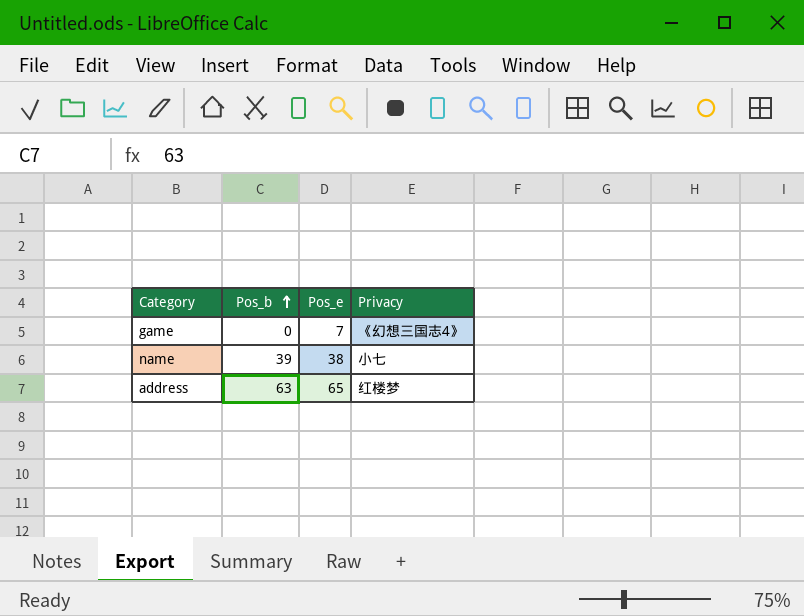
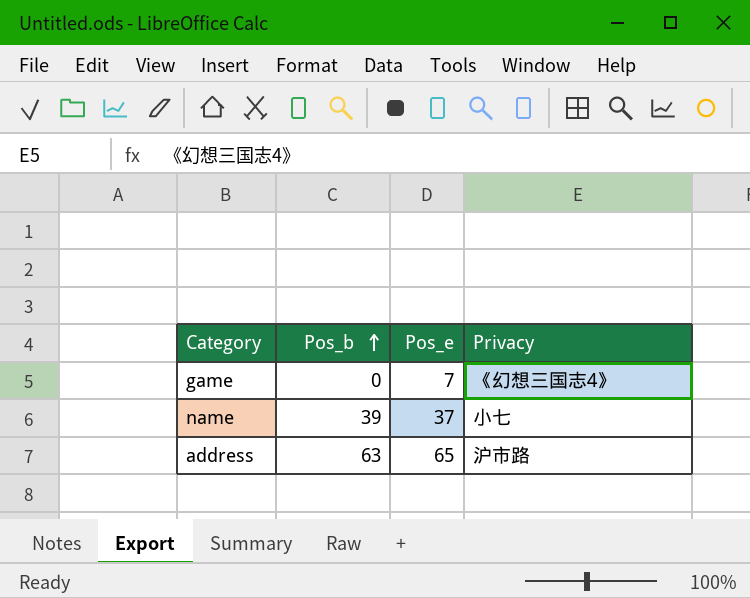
name | Pos_e: 38 -> 37
address | Privacy: 红楼梦 -> 沪市路

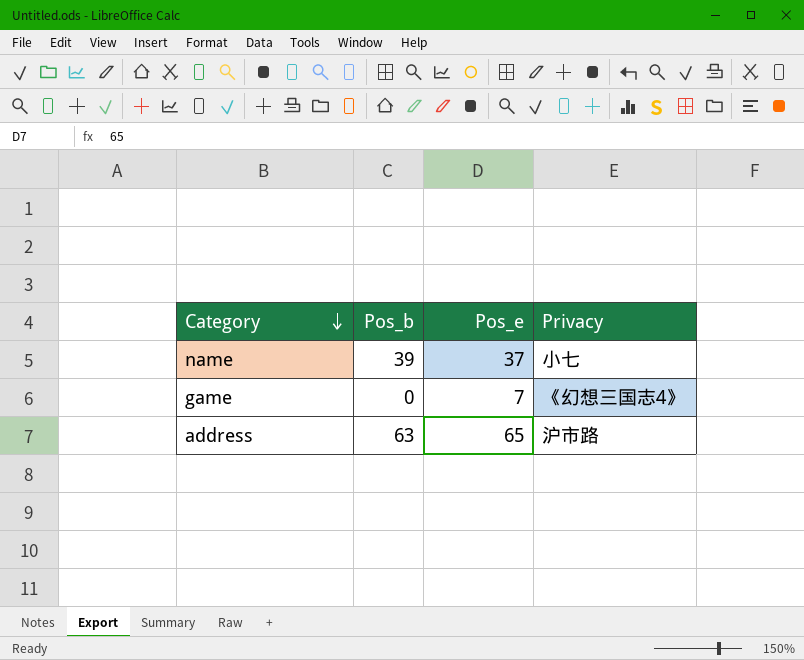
row order: Pos_b ascending -> Category descending

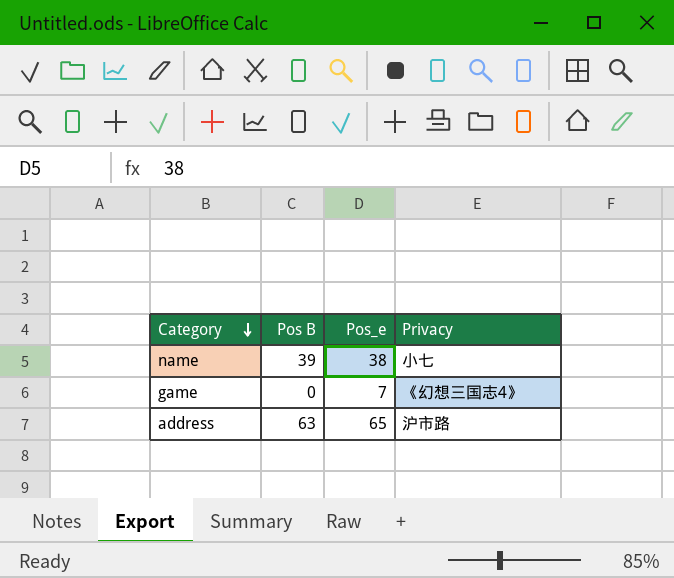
column name: Pos_b -> Pos B
name | Pos_e: 37 -> 38

